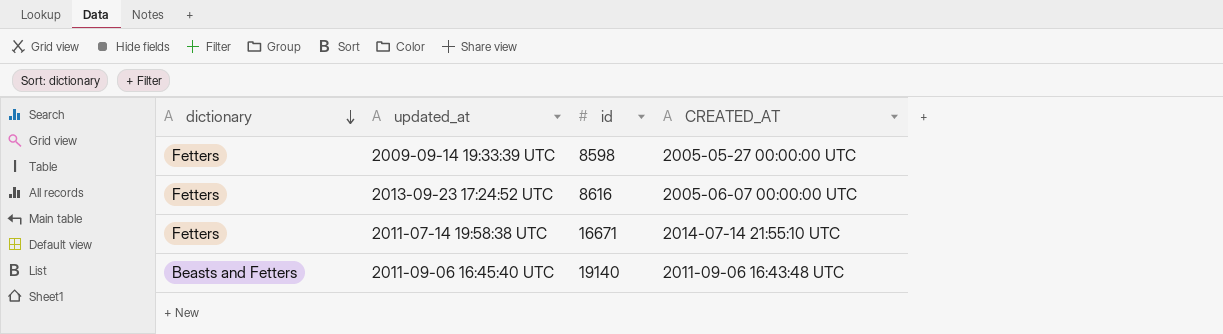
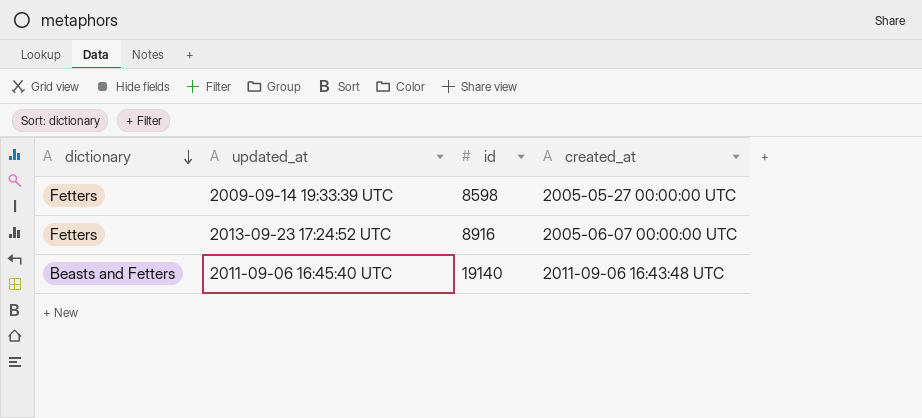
column name: CREATED_AT -> created_at
row 2011-07-14 19:58:38 UTC: Fetters | 16671 | 2014-07-14 21:55:10 UTC -> none
2013-09-23 17:24:52 UTC | id: 8616 -> 8916

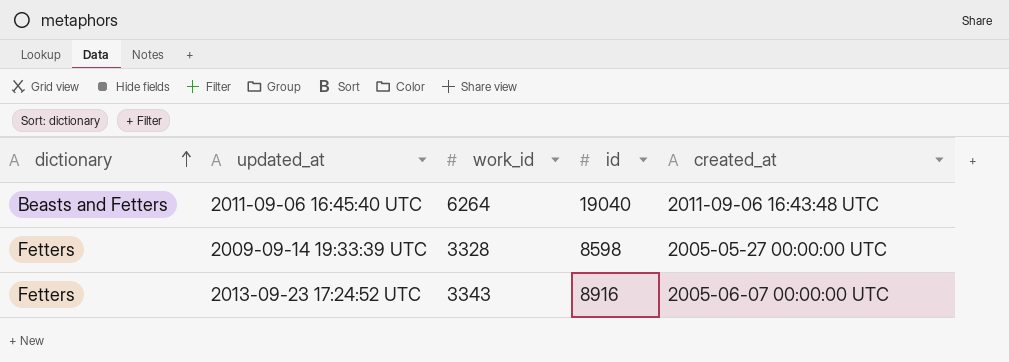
row order: dictionary descending -> dictionary ascending
column work_id | position: none -> 3
2011-09-06 16:45:40 UTC | id: 19140 -> 19040

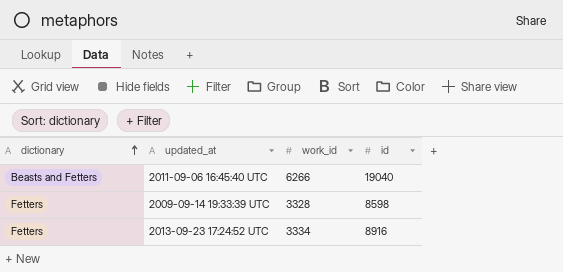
column created_at | position: 5 -> none
2011-09-06 16:45:40 UTC | work_id: 6264 -> 6266
2013-09-23 17:24:52 UTC | work_id: 3343 -> 3334

